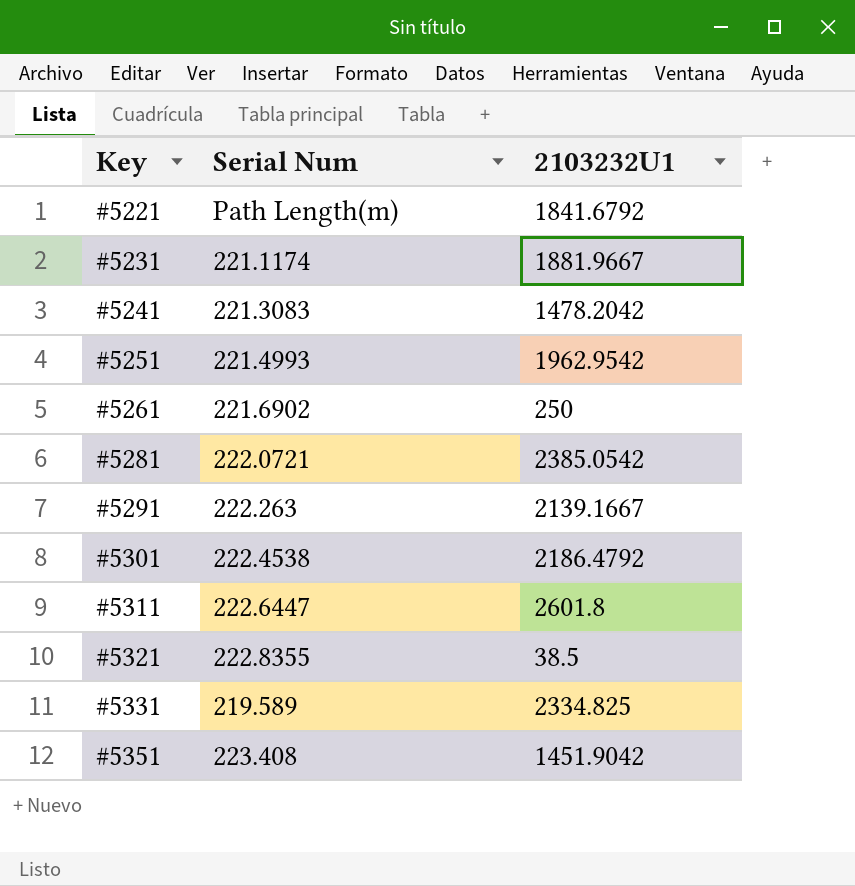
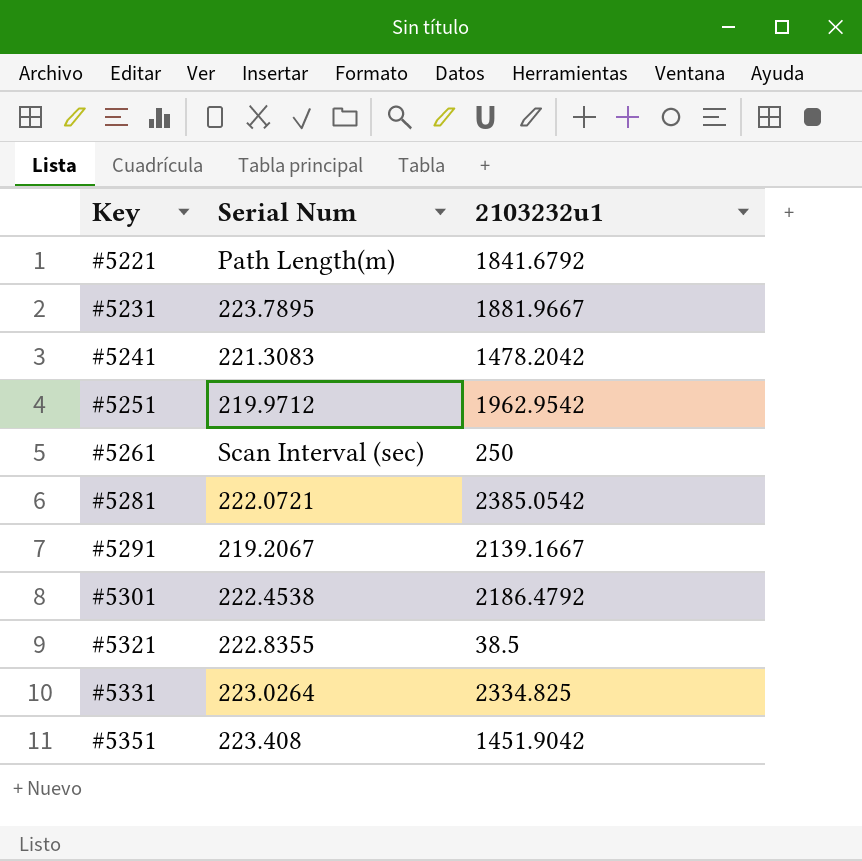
column name: 2103232U1 -> 2103232u1
row #5311: 222.6447 | 2601.8 -> none
#5231 | Serial Num: 221.1174 -> 223.7895
#5251 | Serial Num: 221.4993 -> 219.9712
#5261 | Serial Num: 221.6902 -> Scan Interval (sec)
#5291 | Serial Num: 222.263 -> 219.2067
#5331 | Serial Num: 219.589 -> 223.0264

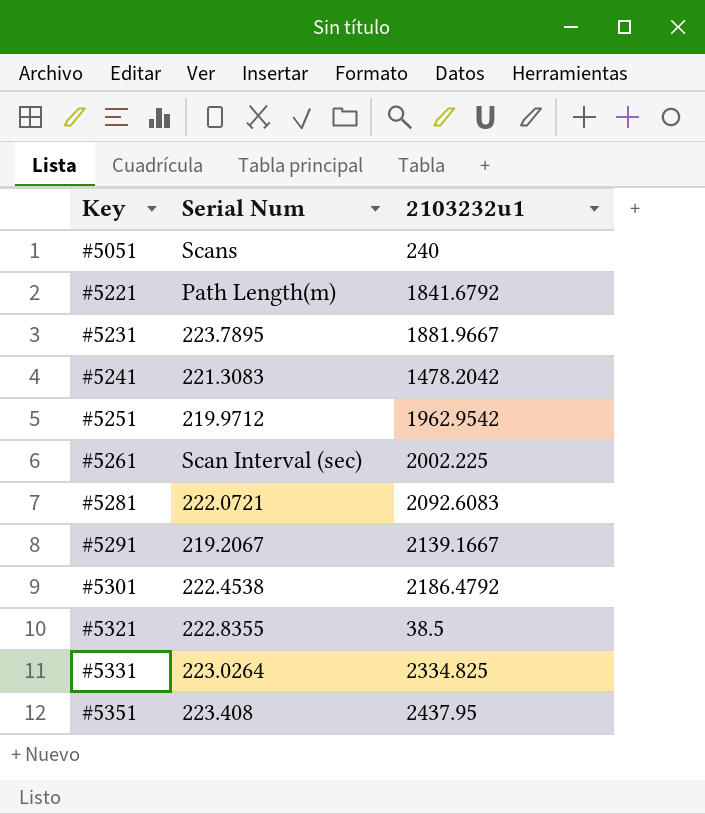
row #5051: none -> Scans | 240
#5261 | 2103232u1: 250 -> 2002.225
#5281 | 2103232u1: 2385.0542 -> 2092.6083
#5351 | 2103232u1: 1451.9042 -> 2437.95

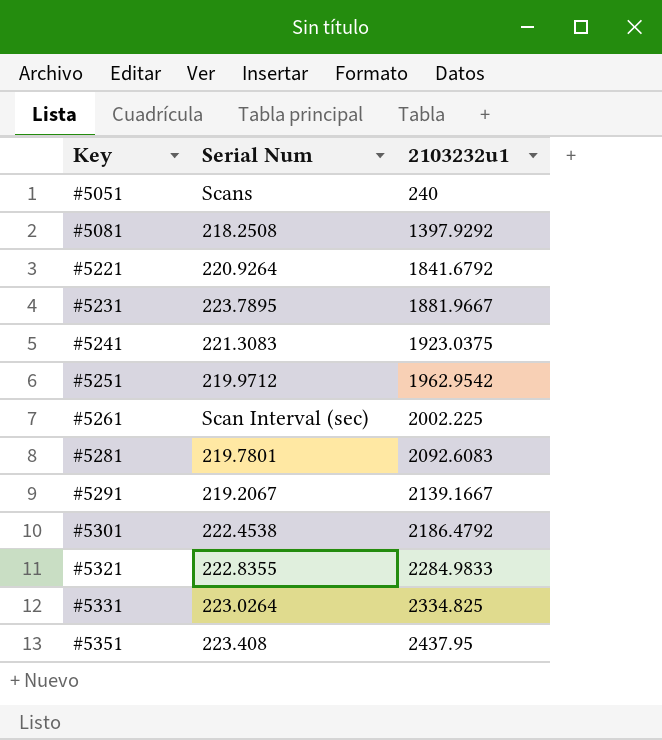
row #5081: none -> 218.2508 | 1397.9292
#5221 | Serial Num: Path Length(m) -> 220.9264
#5241 | 2103232u1: 1478.2042 -> 1923.0375
#5281 | Serial Num: 222.0721 -> 219.7801
#5321 | 2103232u1: 38.5 -> 2284.9833

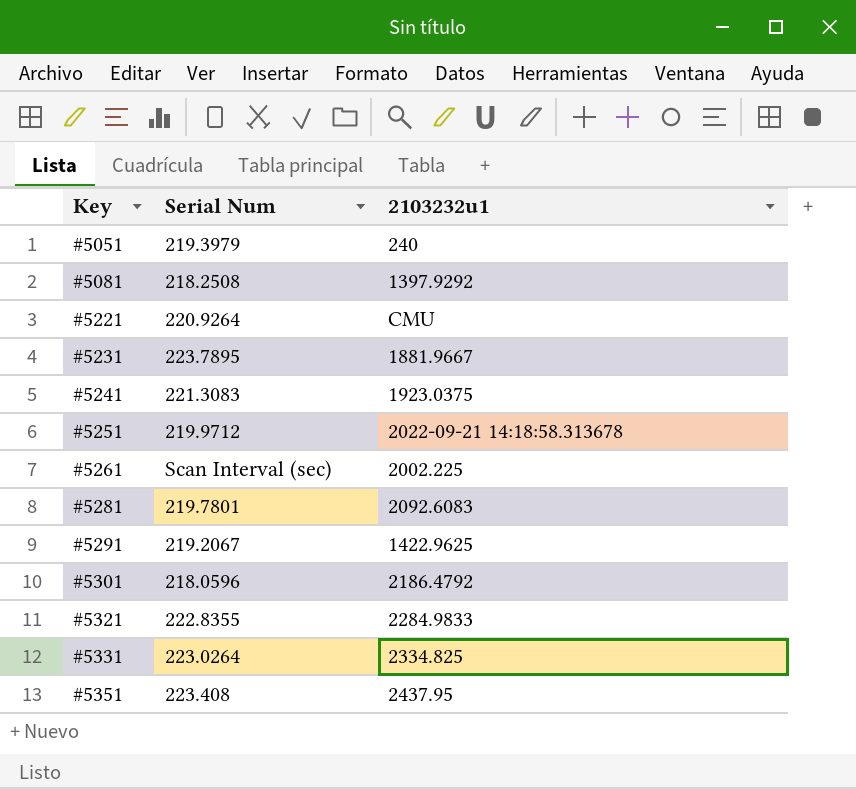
#5051 | Serial Num: Scans -> 219.3979
#5221 | 2103232u1: 1841.6792 -> CMU
#5251 | 2103232u1: 1962.9542 -> 2022-09-21 14:18:58.313678
#5291 | 2103232u1: 2139.1667 -> 1422.9625
#5301 | Serial Num: 222.4538 -> 218.0596

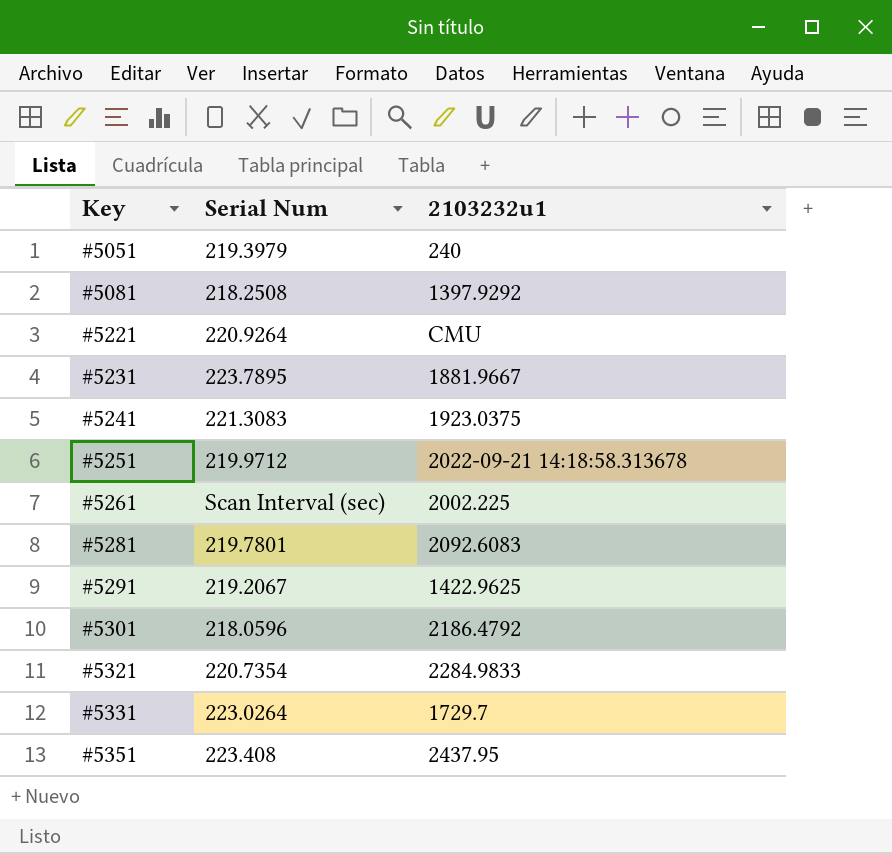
#5321 | Serial Num: 222.8355 -> 220.7354
#5331 | 2103232u1: 2334.825 -> 1729.7

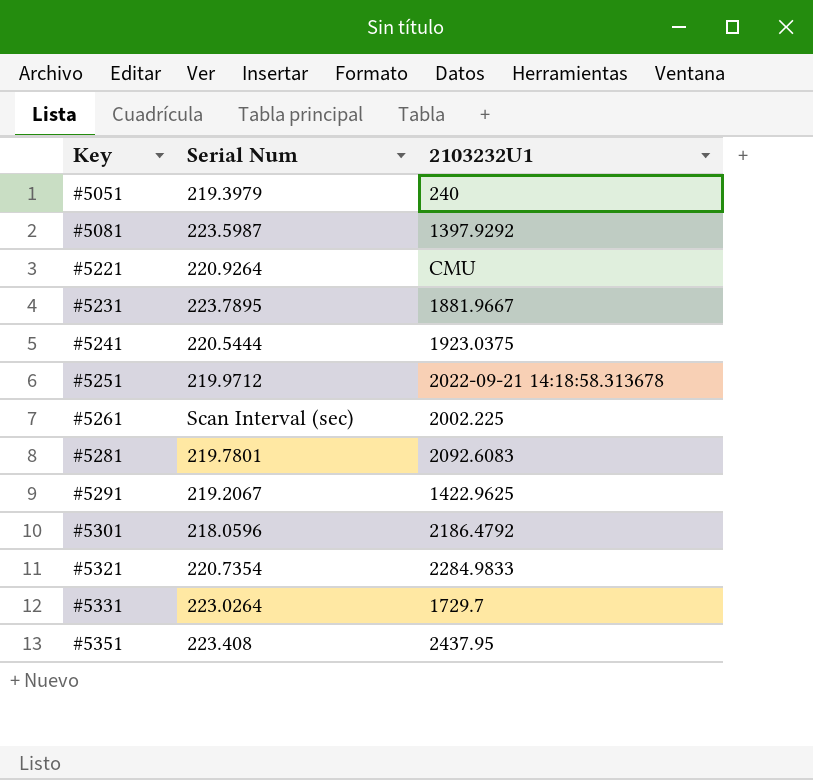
column name: 2103232u1 -> 2103232U1
#5081 | Serial Num: 218.2508 -> 223.5987
#5241 | Serial Num: 221.3083 -> 220.5444

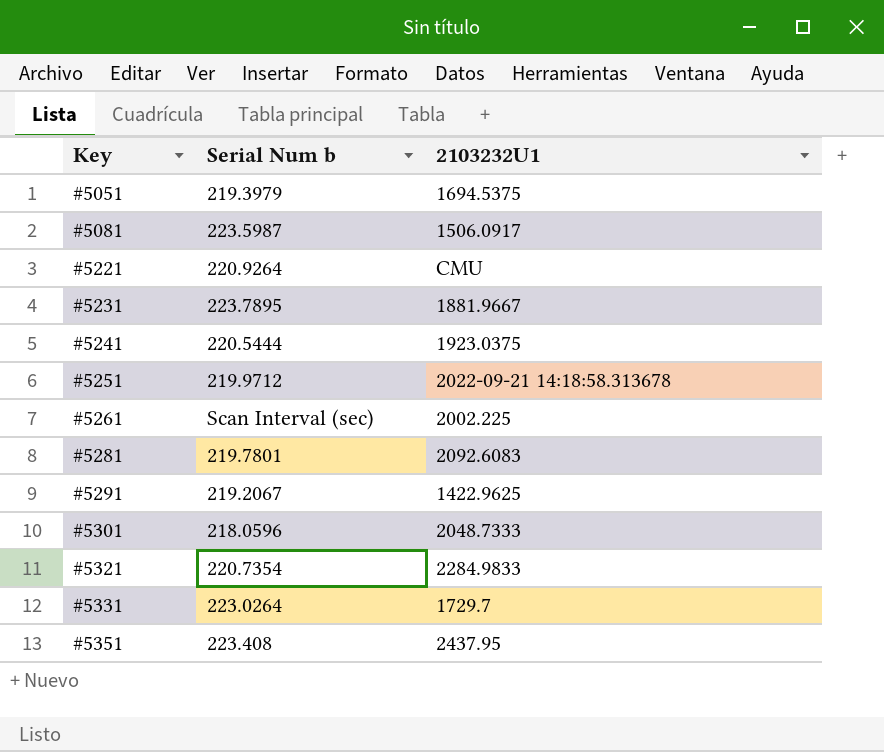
column name: Serial Num -> Serial Num b
#5051 | 2103232U1: 240 -> 1694.5375
#5081 | 2103232U1: 1397.9292 -> 1506.0917
#5301 | 2103232U1: 2186.4792 -> 2048.7333

